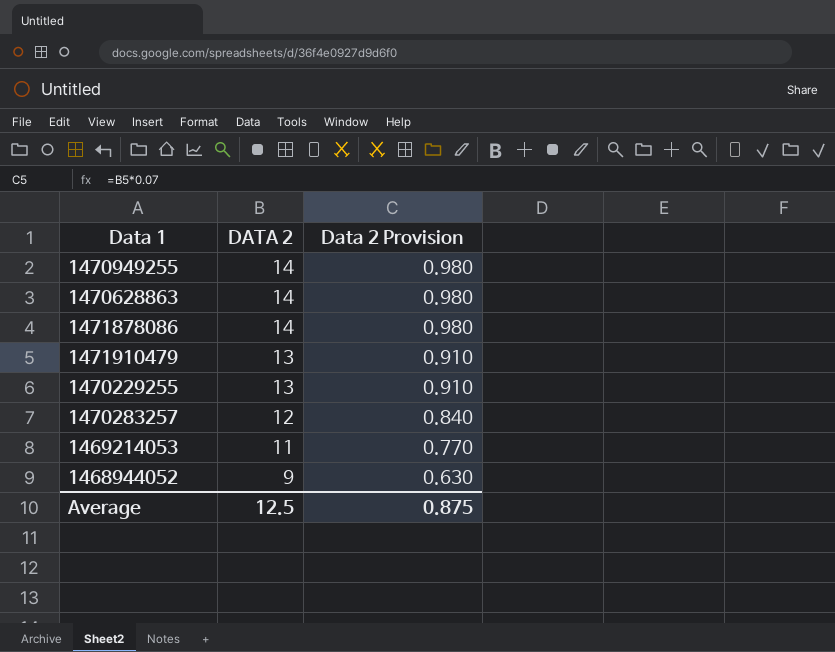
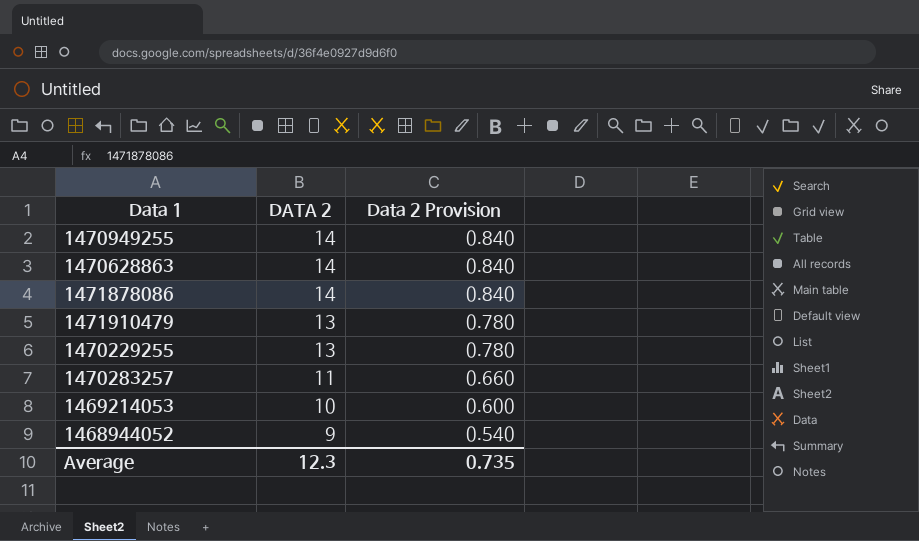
column Data 2 Provision | formula: [DATA 2] * 0.07 -> [DATA 2] * 0.06
1470283257 | DATA 2: 12 -> 11
1469214053 | DATA 2: 11 -> 10
Average | DATA 2: 12.5 -> 12.3
Average | Data 2 Provision: 0.875 -> 0.735

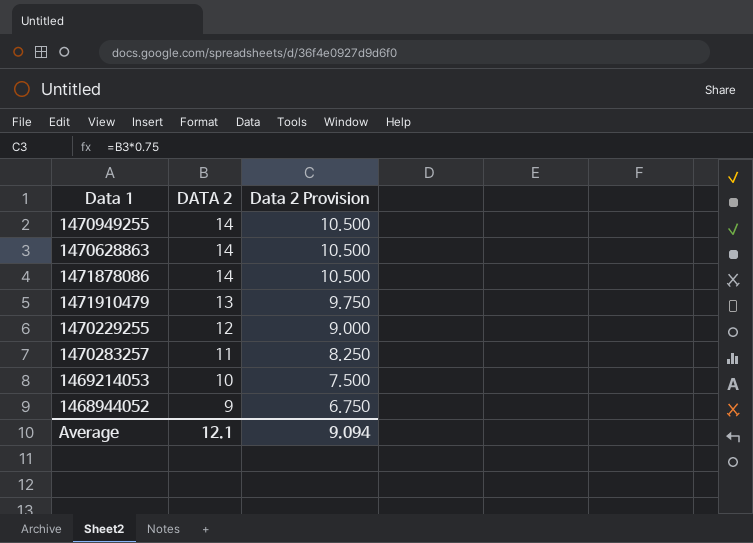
column Data 2 Provision | formula: [DATA 2] * 0.06 -> [DATA 2] * 0.75
1470229255 | DATA 2: 13 -> 12
Average | DATA 2: 12.3 -> 12.1
Average | Data 2 Provision: 0.735 -> 9.094

